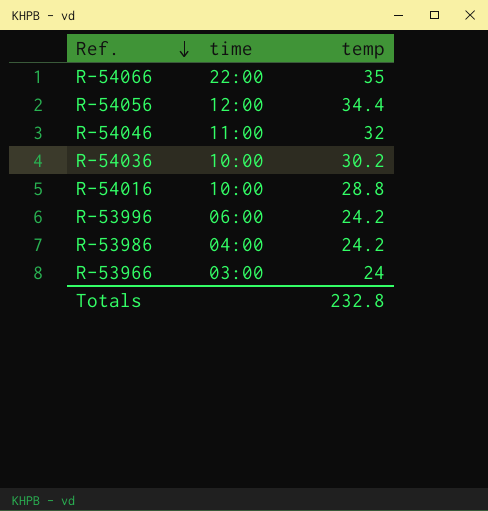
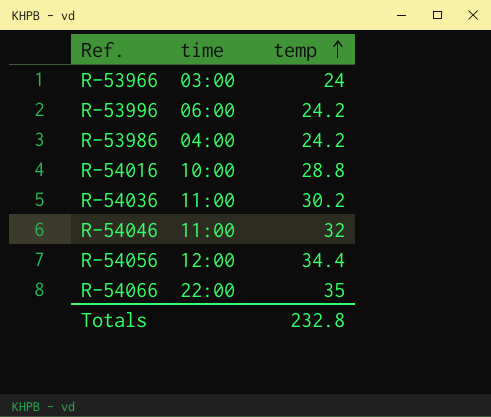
row order: Ref. descending -> temp ascending
R-54036 | time: 10:00 -> 11:00

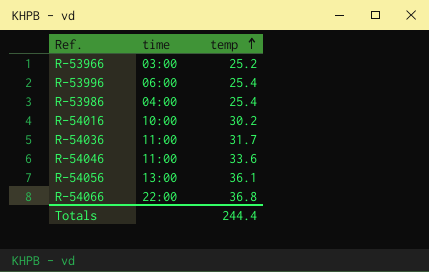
R-53966 | temp: 24 -> 25.2
R-53996 | temp: 24.2 -> 25.4
R-53986 | temp: 24.2 -> 25.4
R-54016 | temp: 28.8 -> 30.2
R-54036 | temp: 30.2 -> 31.7
R-54046 | temp: 32 -> 33.6
R-54056 | time: 12:00 -> 13:00
R-54056 | temp: 34.4 -> 36.1
R-54066 | temp: 35 -> 36.8
Totals | temp: 232.8 -> 244.4

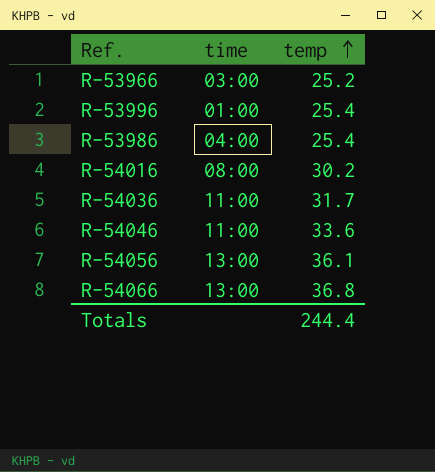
R-53996 | time: 06:00 -> 01:00
R-54016 | time: 10:00 -> 08:00
R-54066 | time: 22:00 -> 13:00

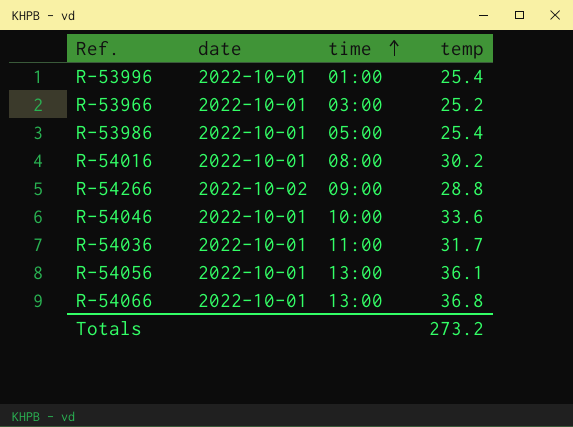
row order: temp ascending -> time ascending
column date | position: none -> 2
R-53986 | time: 04:00 -> 05:00
row R-54266: none -> 2022-10-02 | 09:00 | 28.8
R-54046 | time: 11:00 -> 10:00
Totals | temp: 244.4 -> 273.2

